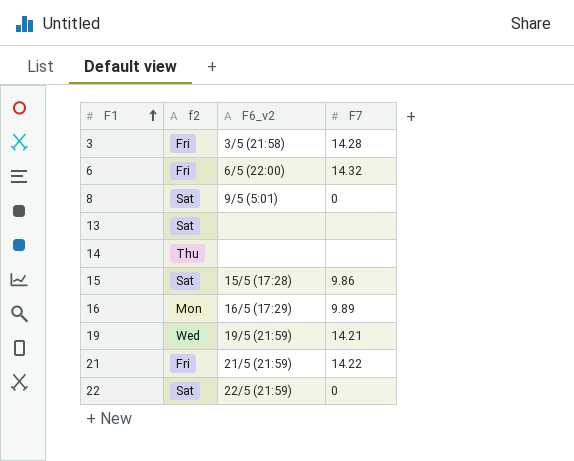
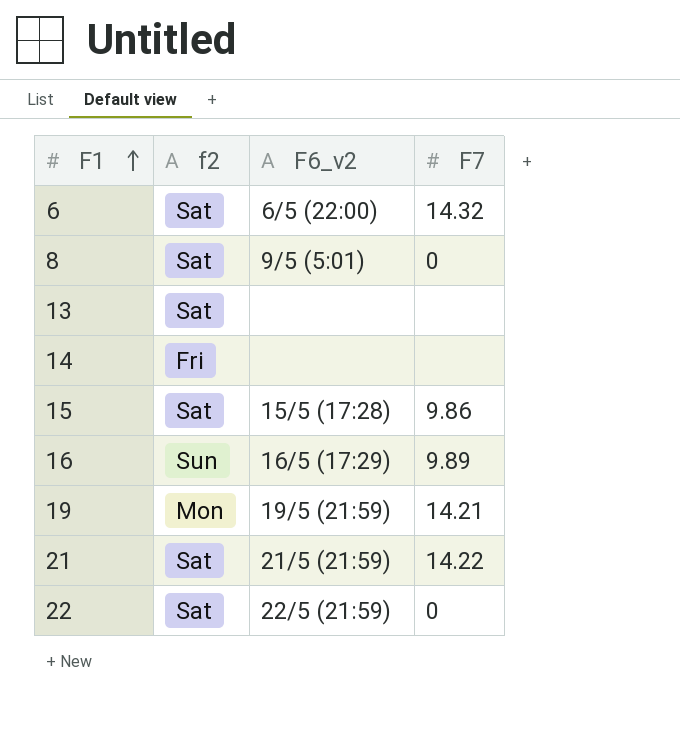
row 3: Fri | 3/5 (21:58) | 14.28 -> none
6 | f2: Fri -> Sat
14 | f2: Thu -> Fri
16 | f2: Mon -> Sun
19 | f2: Wed -> Mon
21 | f2: Fri -> Sat

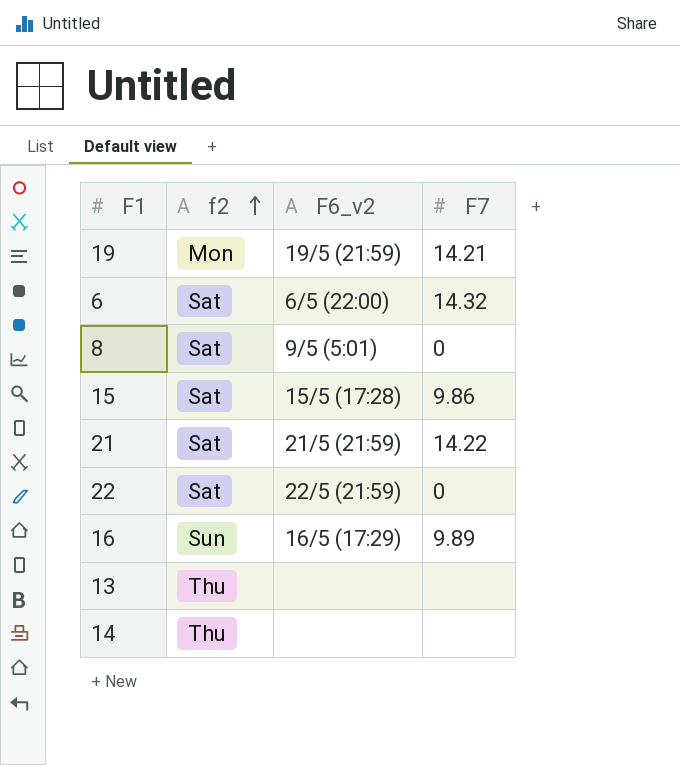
row order: F1 ascending -> f2 ascending
13 | f2: Sat -> Thu
14 | f2: Fri -> Thu

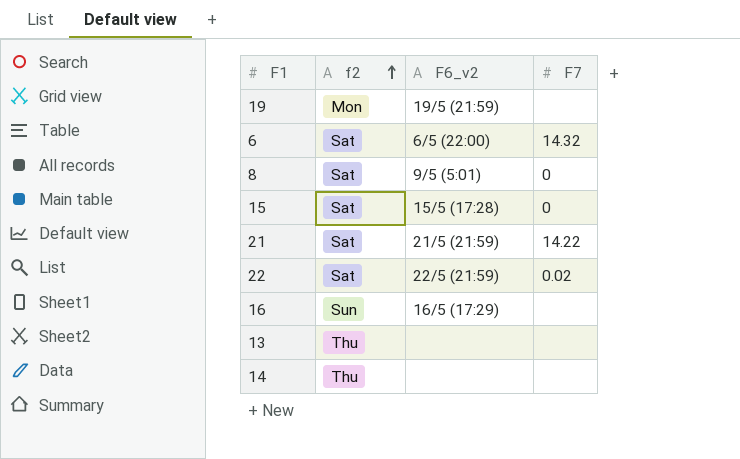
19 | F7: 14.21 -> none
15 | F7: 9.86 -> 0
22 | F7: 0 -> 0.02
16 | F7: 9.89 -> none

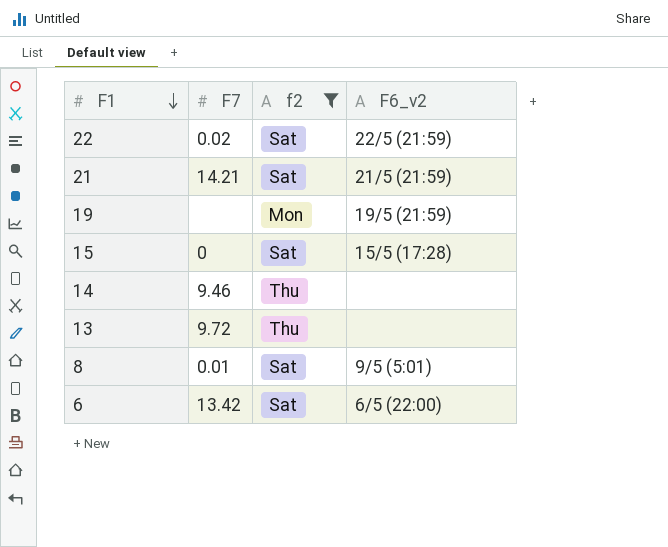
filter: none -> f2 != Sun
row order: f2 ascending -> F1 descending
column F7 | position: 4 -> 2
21 | F7: 14.22 -> 14.21
14 | F7: none -> 9.46
13 | F7: none -> 9.72
8 | F7: 0 -> 0.01
6 | F7: 14.32 -> 13.42

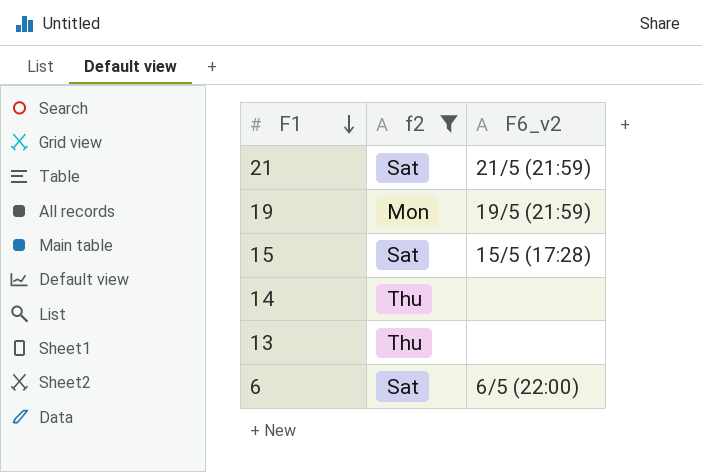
column F7 | position: 2 -> none
row 22: 0.02 | Sat | 22/5 (21:59) -> none
row 8: 0.01 | Sat | 9/5 (5:01) -> none

